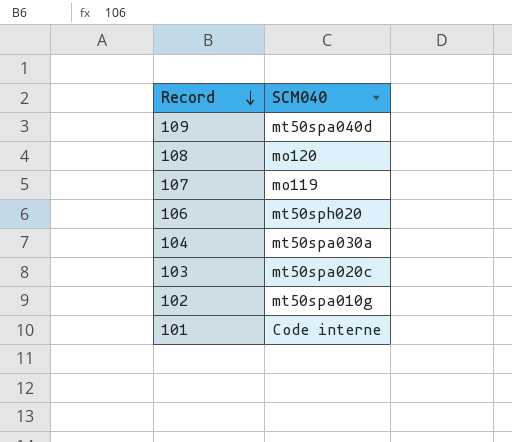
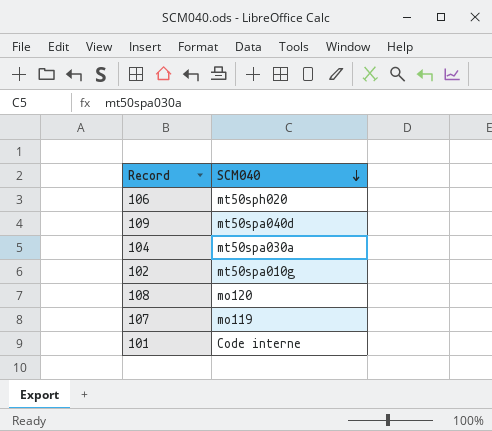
row order: Record descending -> SCM040 descending
row 103: mt50spa020c -> none

